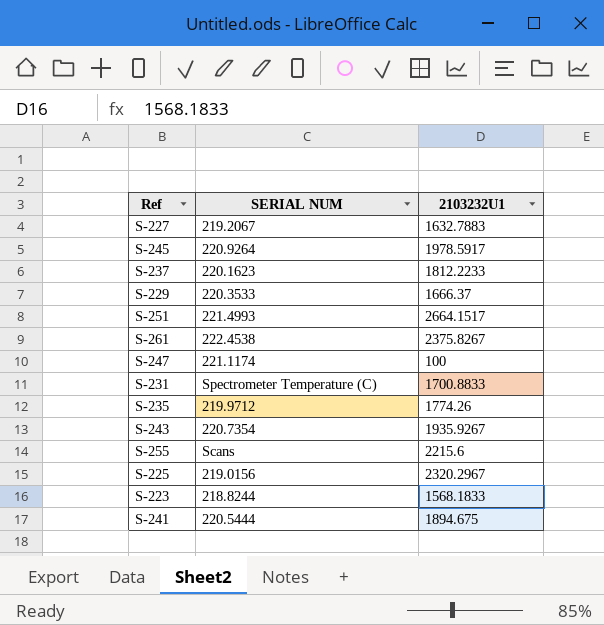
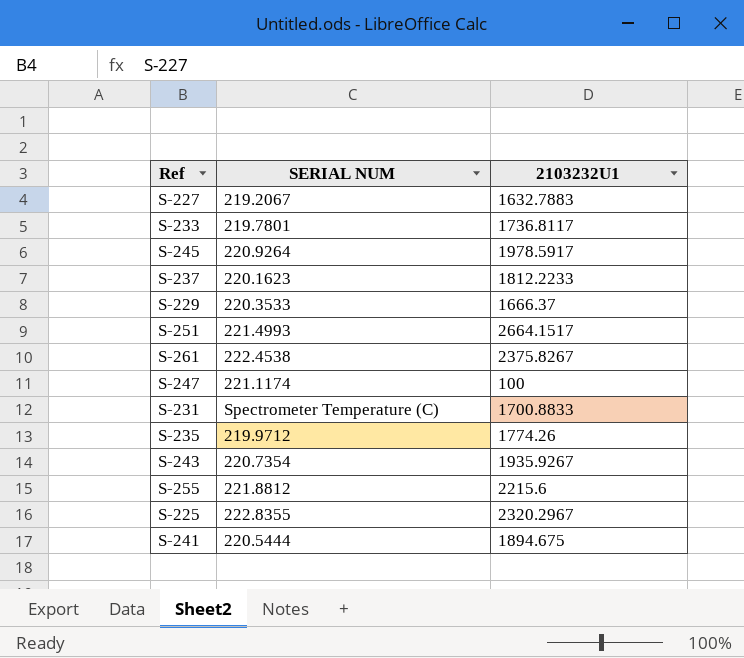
row S-223: 218.8244 | 1568.1833 -> none
row S-233: none -> 219.7801 | 1736.8117
S-255 | SERIAL NUM: Scans -> 221.8812
S-225 | SERIAL NUM: 219.0156 -> 222.8355

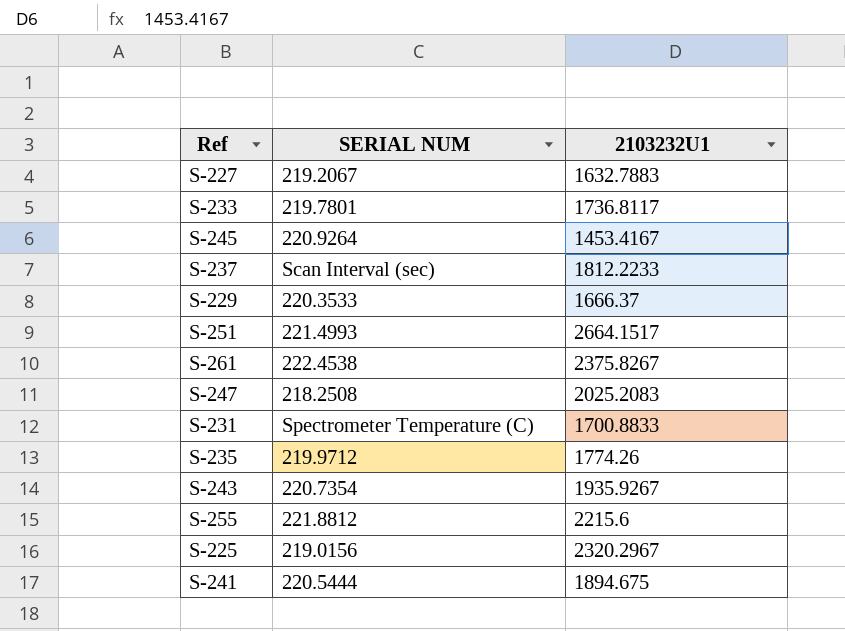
S-245 | 2103232U1: 1978.5917 -> 1453.4167
S-237 | SERIAL NUM: 220.1623 -> Scan Interval (sec)
S-247 | SERIAL NUM: 221.1174 -> 218.2508
S-247 | 2103232U1: 100 -> 2025.2083
S-225 | SERIAL NUM: 222.8355 -> 219.0156

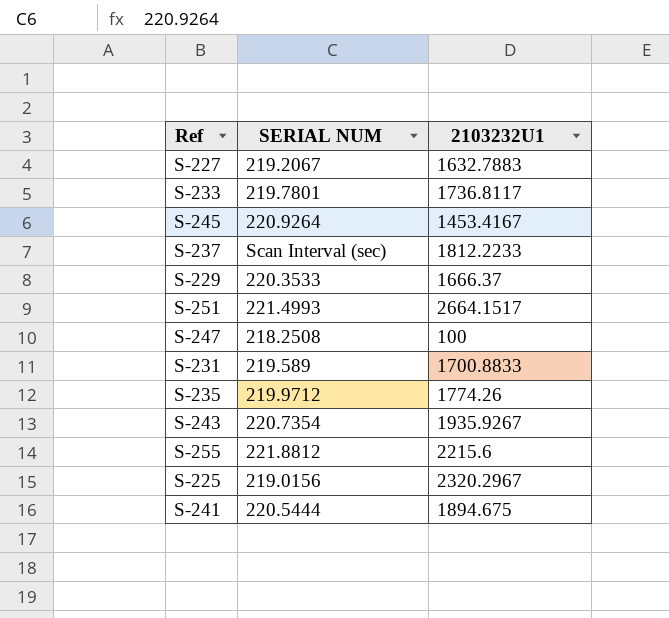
row S-261: 222.4538 | 2375.8267 -> none
S-247 | 2103232U1: 2025.2083 -> 100
S-231 | SERIAL NUM: Spectrometer Temperature (C) -> 219.589

